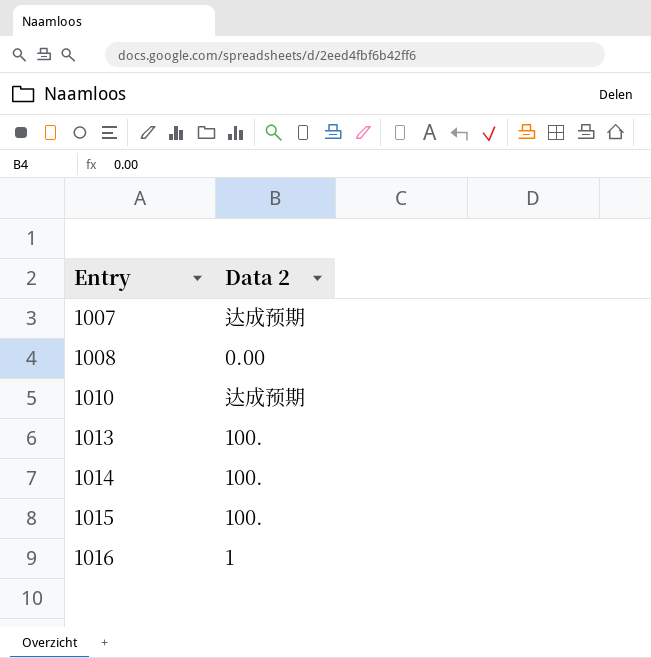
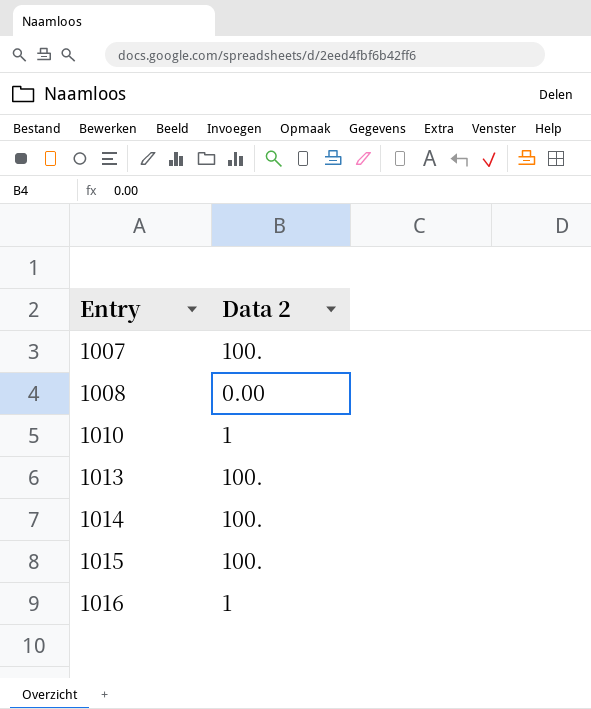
1007 | Data 2: 达成预期 -> 100.
1010 | Data 2: 达成预期 -> 1

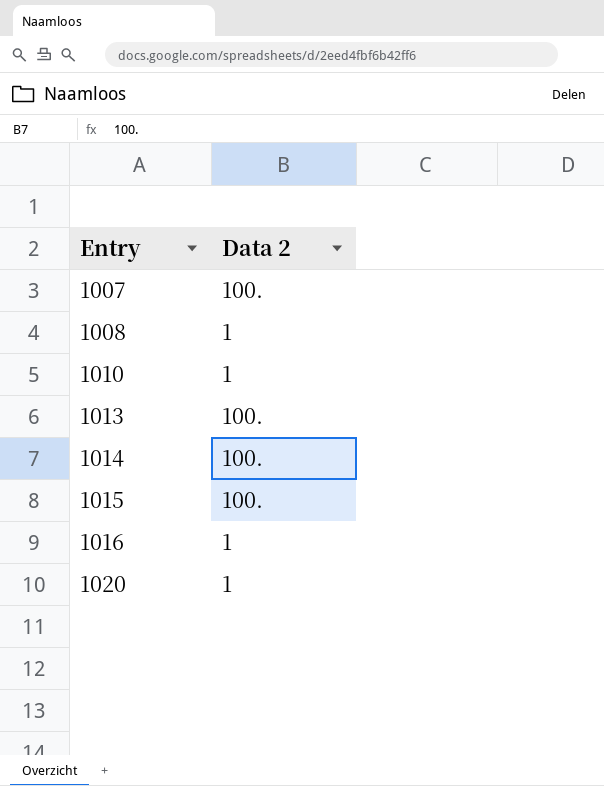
1008 | Data 2: 0.00 -> 1
row 1020: none -> 1

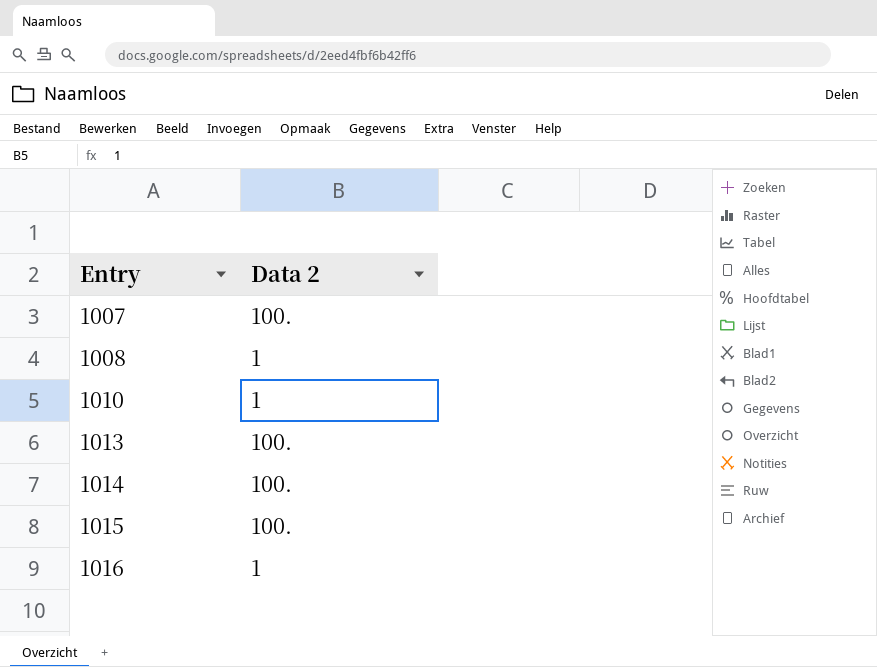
row 1020: 1 -> none

